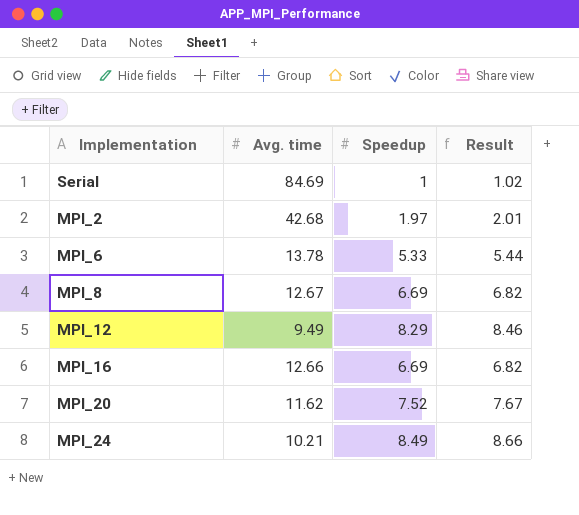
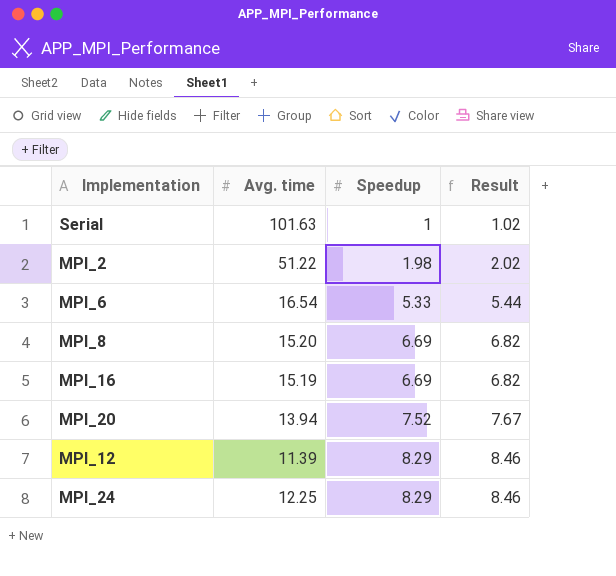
row order: none -> Speedup ascending
Serial | Avg. time: 84.69 -> 101.63
MPI_2 | Avg. time: 42.68 -> 51.22
MPI_2 | Speedup: 1.97 -> 1.98
MPI_2 | Result: 2.01 -> 2.02
MPI_6 | Avg. time: 13.78 -> 16.54
MPI_8 | Avg. time: 12.67 -> 15.20
MPI_16 | Avg. time: 12.66 -> 15.19
MPI_20 | Avg. time: 11.62 -> 13.94
MPI_12 | Avg. time: 9.49 -> 11.39
MPI_24 | Avg. time: 10.21 -> 12.25
MPI_24 | Speedup: 8.49 -> 8.29
MPI_24 | Result: 8.66 -> 8.46

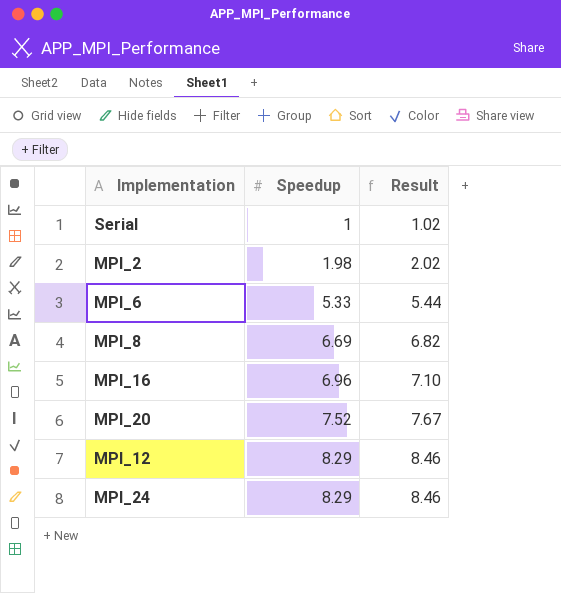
column Avg. time | position: 2 -> none
MPI_16 | Speedup: 6.69 -> 6.96
MPI_16 | Result: 6.82 -> 7.10

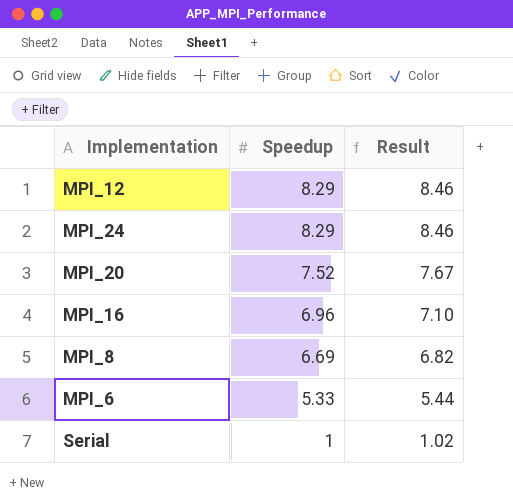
row order: Speedup ascending -> Speedup descending
row MPI_2: 1.98 | 2.02 -> none

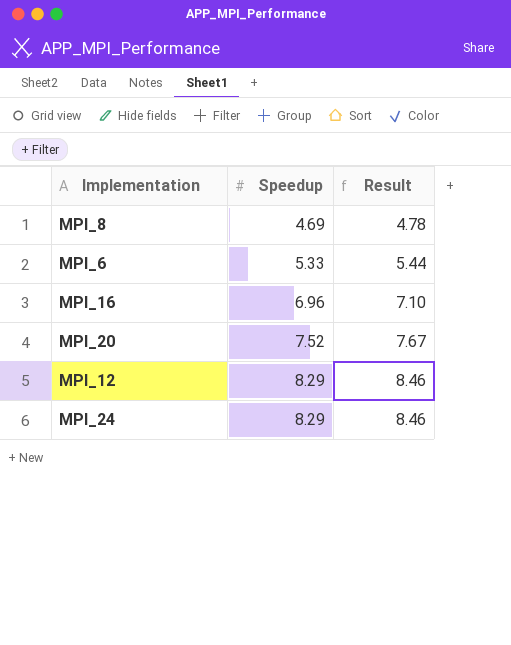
row order: Speedup descending -> Speedup ascending
row Serial: 1 | 1.02 -> none
MPI_8 | Speedup: 6.69 -> 4.69
MPI_8 | Result: 6.82 -> 4.78

